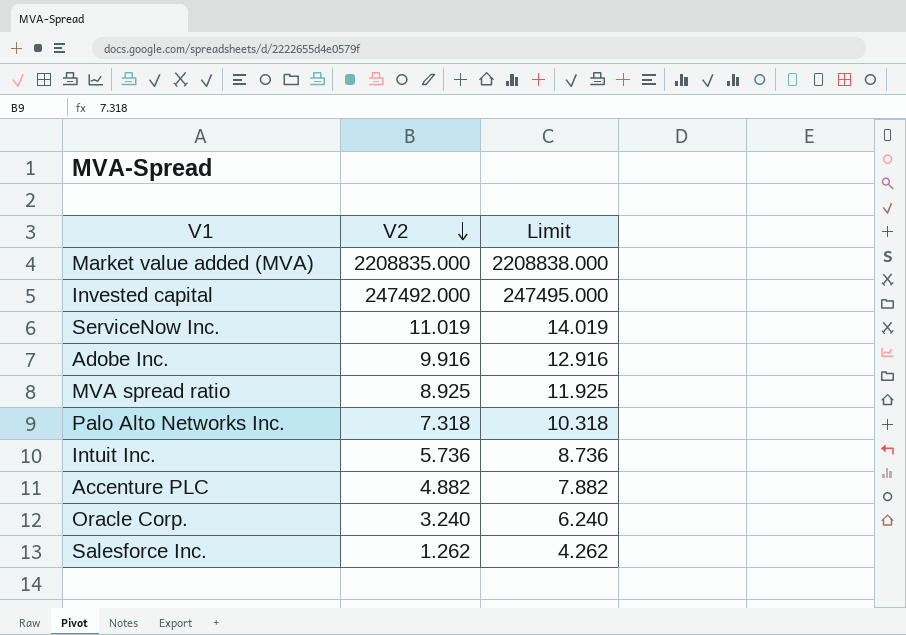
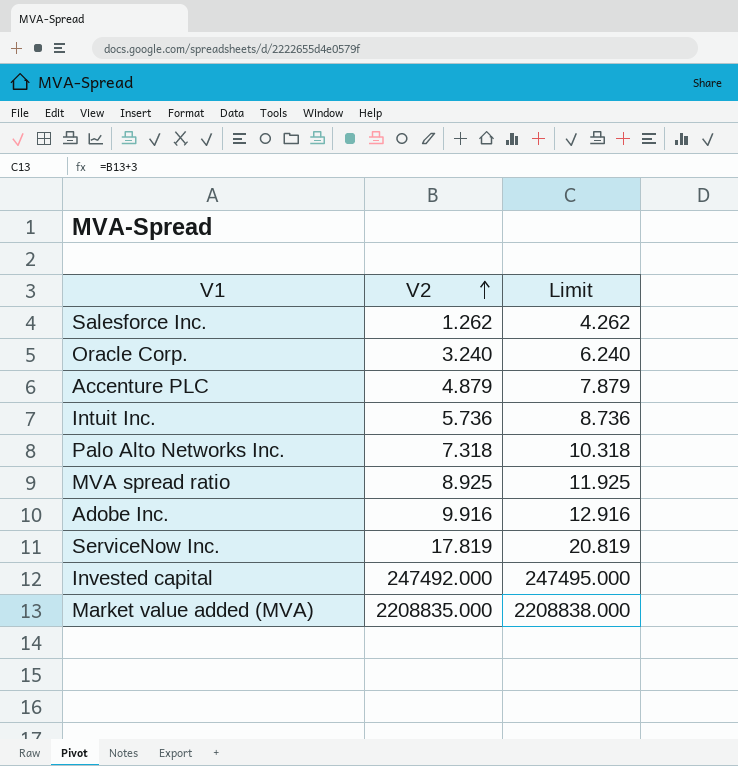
row order: V2 descending -> V2 ascending
Accenture PLC | V2: 4.882 -> 4.879
Accenture PLC | Limit: 7.882 -> 7.879
ServiceNow Inc. | V2: 11.019 -> 17.819
ServiceNow Inc. | Limit: 14.019 -> 20.819

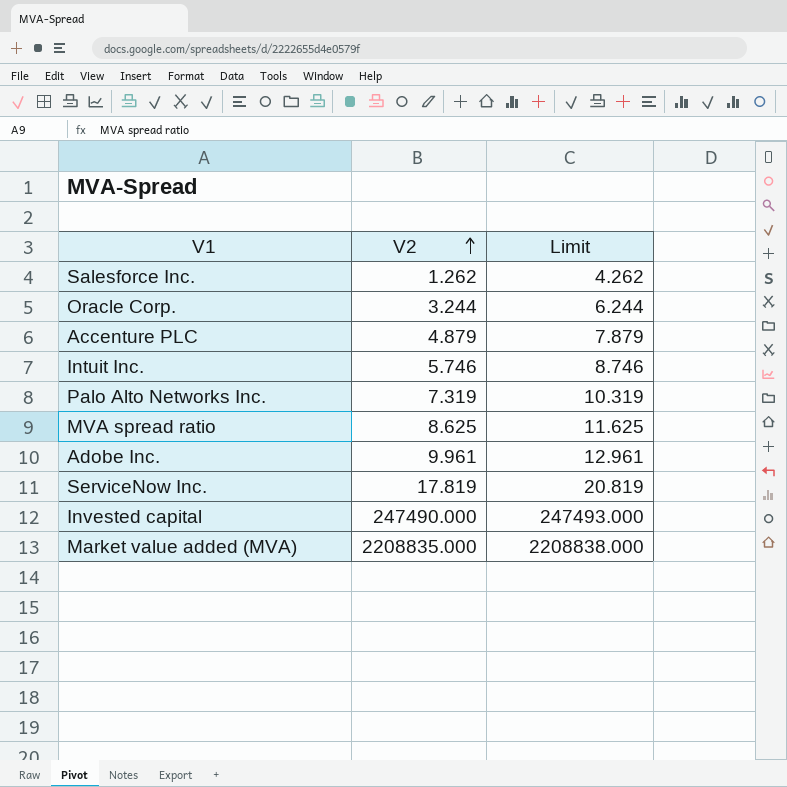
Oracle Corp. | V2: 3.240 -> 3.244
Oracle Corp. | Limit: 6.240 -> 6.244
Intuit Inc. | V2: 5.736 -> 5.746
Intuit Inc. | Limit: 8.736 -> 8.746
Palo Alto Networks Inc. | V2: 7.318 -> 7.319
Palo Alto Networks Inc. | Limit: 10.318 -> 10.319
MVA spread ratio | V2: 8.925 -> 8.625
MVA spread ratio | Limit: 11.925 -> 11.625
Adobe Inc. | V2: 9.916 -> 9.961
Adobe Inc. | Limit: 12.916 -> 12.961
Invested capital | V2: 247492.000 -> 247490.000
Invested capital | Limit: 247495.000 -> 247493.000

